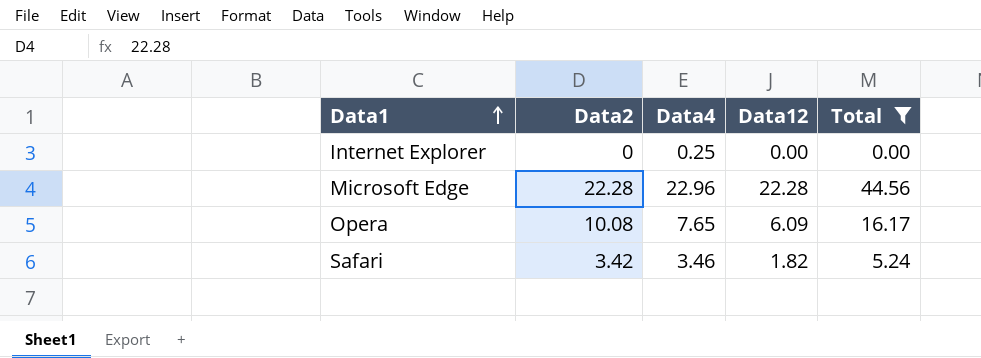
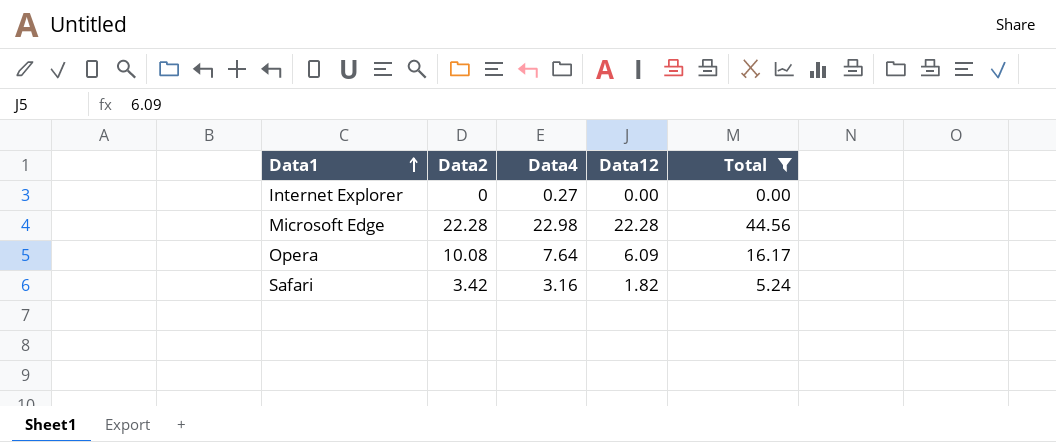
Internet Explorer | Data4: 0.25 -> 0.27
Microsoft Edge | Data4: 22.96 -> 22.98
Opera | Data4: 7.65 -> 7.64
Safari | Data4: 3.46 -> 3.16

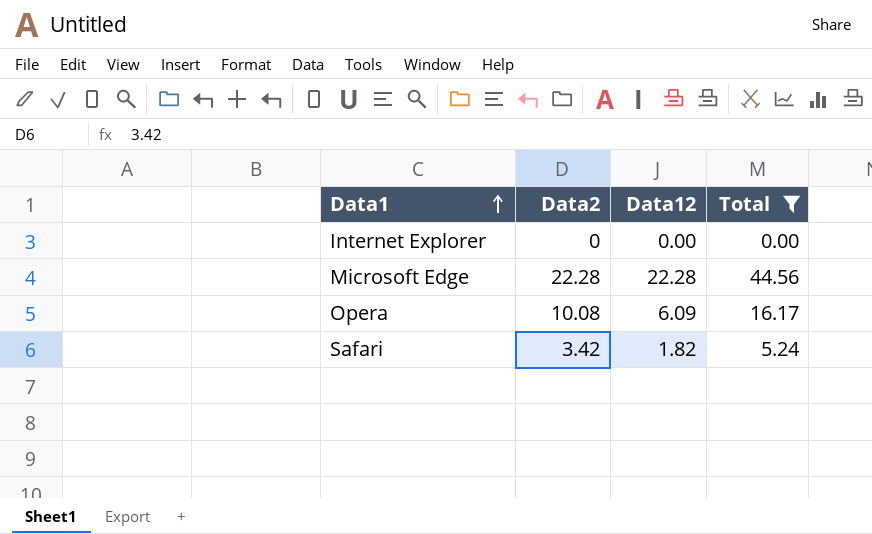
column Data4 | position: 3 -> none

